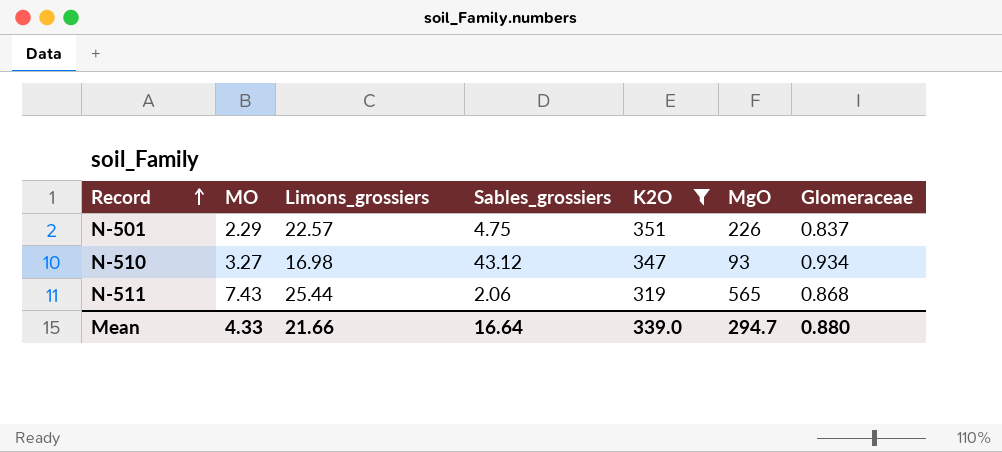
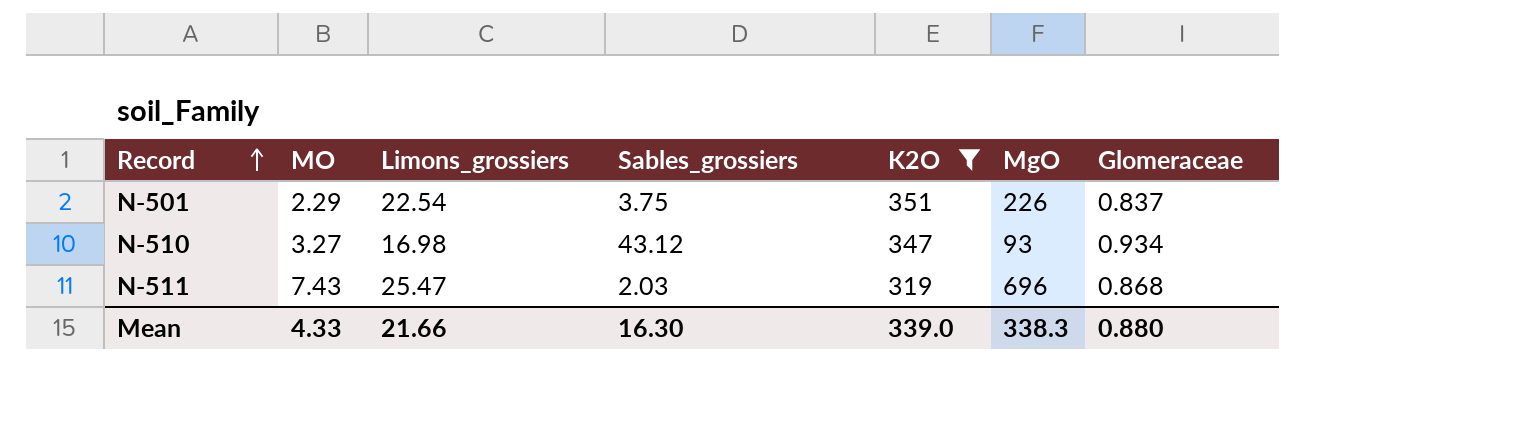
N-501 | Limons_grossiers: 22.57 -> 22.54
N-501 | Sables_grossiers: 4.75 -> 3.75
N-511 | Limons_grossiers: 25.44 -> 25.47
N-511 | Sables_grossiers: 2.06 -> 2.03
N-511 | MgO: 565 -> 696
Mean | Sables_grossiers: 16.64 -> 16.30
Mean | MgO: 294.7 -> 338.3

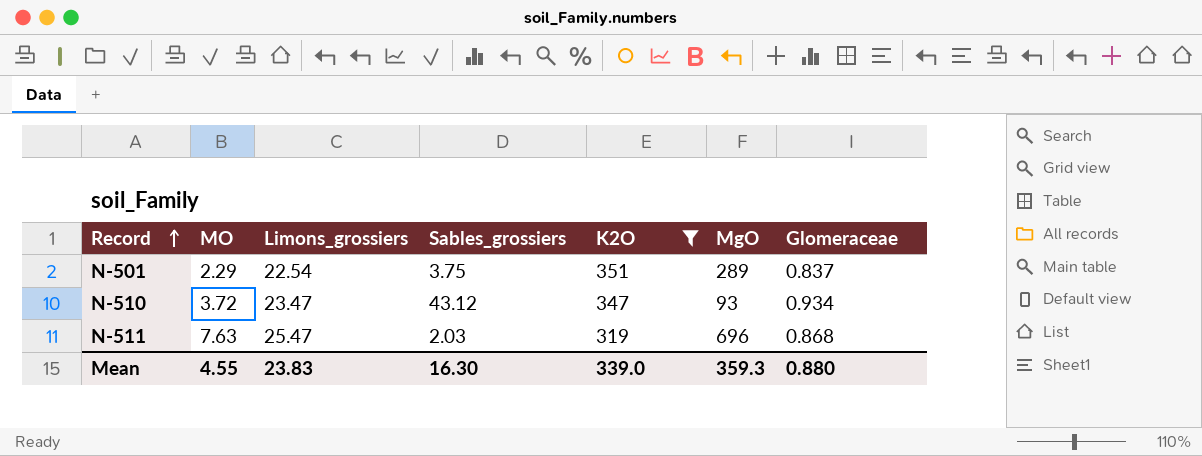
N-501 | MgO: 226 -> 289
N-510 | MO: 3.27 -> 3.72
N-510 | Limons_grossiers: 16.98 -> 23.47
N-511 | MO: 7.43 -> 7.63
Mean | MO: 4.33 -> 4.55
Mean | Limons_grossiers: 21.66 -> 23.83
Mean | MgO: 338.3 -> 359.3

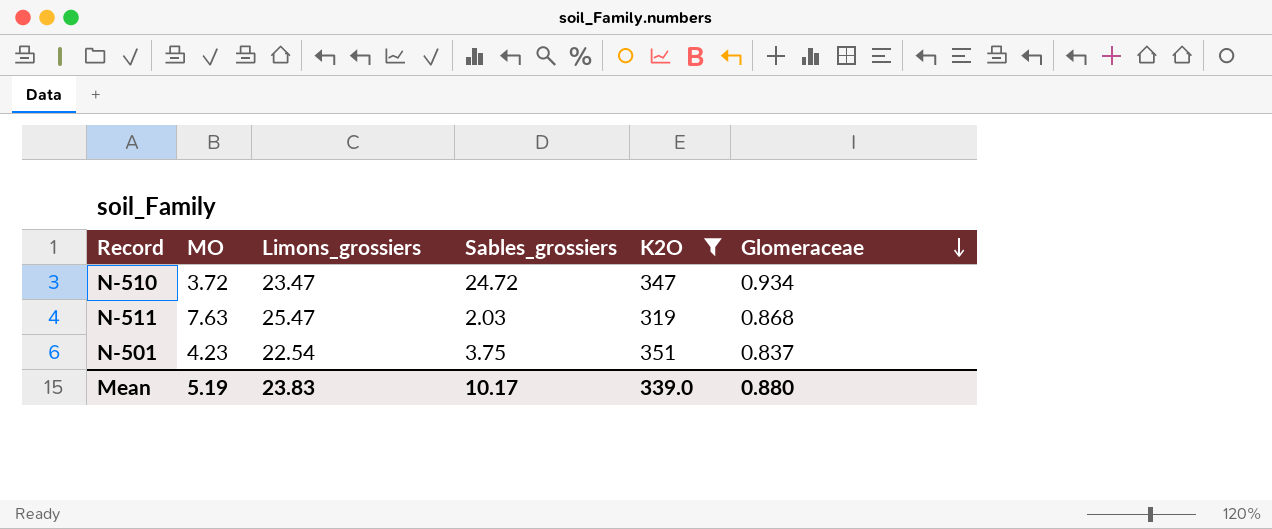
row order: Record ascending -> Glomeraceae descending
column MgO | position: 6 -> none
N-510 | Sables_grossiers: 43.12 -> 24.72
N-501 | MO: 2.29 -> 4.23
Mean | MO: 4.55 -> 5.19
Mean | Sables_grossiers: 16.30 -> 10.17

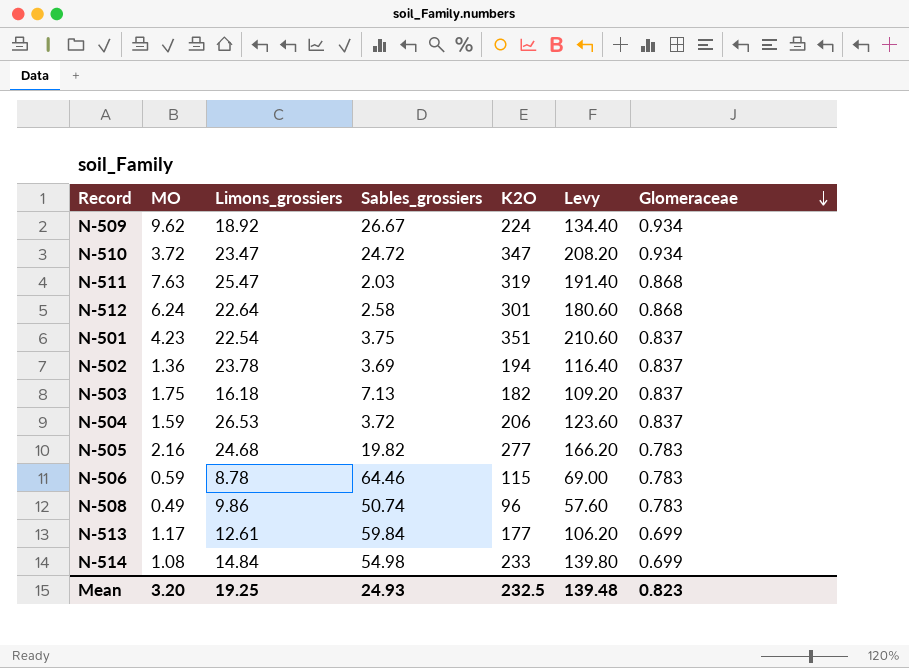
filter: K2O >= 319 -> none
column Levy | formula: none -> [K2O] * 0.6
Mean | MO: 5.19 -> 3.20
Mean | Limons_grossiers: 23.83 -> 19.25
Mean | Sables_grossiers: 10.17 -> 24.93
Mean | K2O: 339.0 -> 232.5
Mean | Glomeraceae: 0.880 -> 0.823

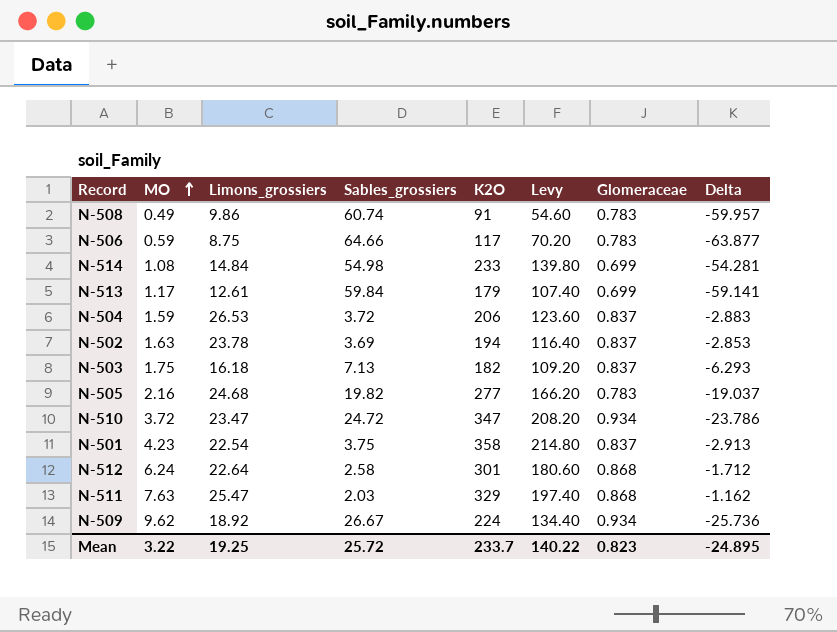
row order: Glomeraceae descending -> MO ascending
column Delta | formula: none -> [Glomeraceae] - [Sables_grossiers]
N-508 | Sables_grossiers: 50.74 -> 60.74
N-508 | K2O: 96 -> 91
N-508 | Levy: 57.60 -> 54.60
N-506 | Limons_grossiers: 8.78 -> 8.75
N-506 | Sables_grossiers: 64.46 -> 64.66
N-506 | K2O: 115 -> 117
N-506 | Levy: 69.00 -> 70.20
N-513 | K2O: 177 -> 179
N-513 | Levy: 106.20 -> 107.40
N-502 | MO: 1.36 -> 1.63
N-501 | K2O: 351 -> 358
N-501 | Levy: 210.60 -> 214.80
N-511 | K2O: 319 -> 329
N-511 | Levy: 191.40 -> 197.40
Mean | MO: 3.20 -> 3.22
Mean | Sables_grossiers: 24.93 -> 25.72
Mean | K2O: 232.5 -> 233.7
Mean | Levy: 139.48 -> 140.22

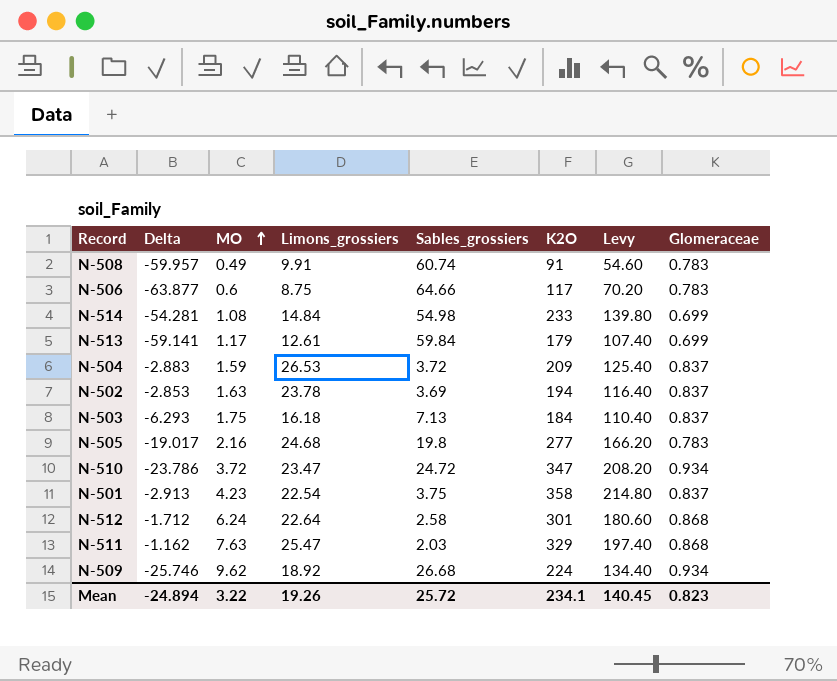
column Delta | position: 8 -> 2
N-508 | Limons_grossiers: 9.86 -> 9.91
N-506 | MO: 0.59 -> 0.6
N-504 | K2O: 206 -> 209
N-504 | Levy: 123.60 -> 125.40
N-503 | K2O: 182 -> 184
N-503 | Levy: 109.20 -> 110.40
N-505 | Delta: -19.037 -> -19.017
N-505 | Sables_grossiers: 19.82 -> 19.8
N-509 | Delta: -25.736 -> -25.746
N-509 | Sables_grossiers: 26.67 -> 26.68
Mean | Delta: -24.895 -> -24.894
Mean | Limons_grossiers: 19.25 -> 19.26
Mean | K2O: 233.7 -> 234.1
Mean | Levy: 140.22 -> 140.45

